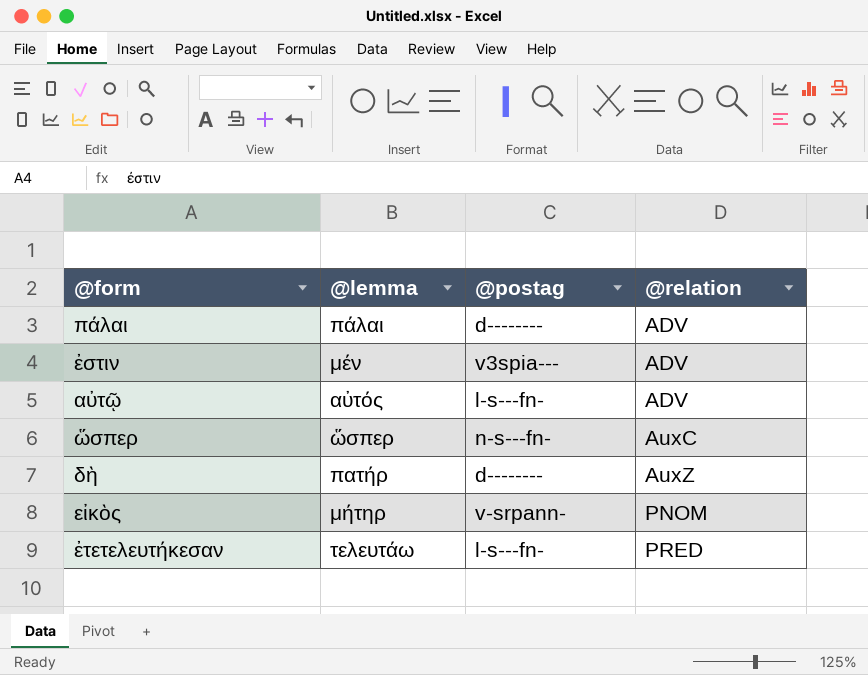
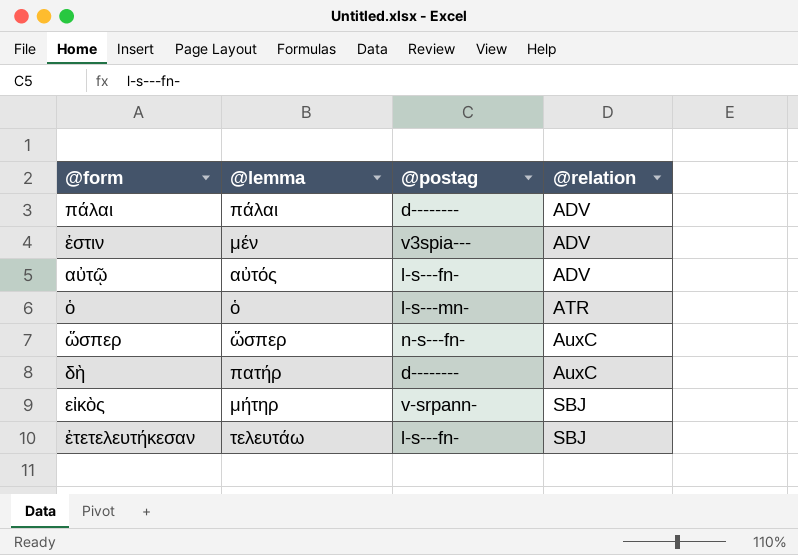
row ὁ: none -> ὁ | l-s---mn- | ATR
δὴ | @relation: AuxZ -> AuxC
εἰκὸς | @relation: PNOM -> SBJ
ἐτετελευτήκεσαν | @relation: PRED -> SBJ

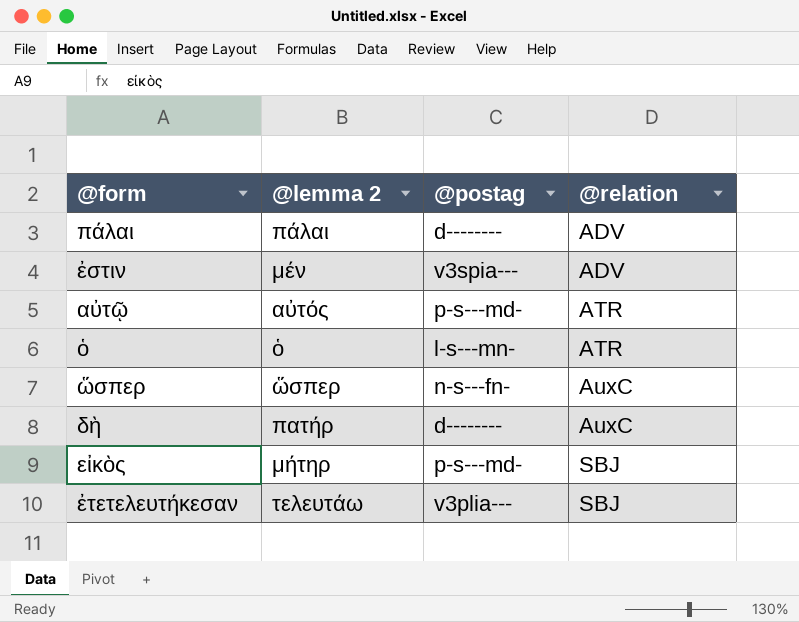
column name: @lemma -> @lemma 2
αὐτῷ | @postag: l-s---fn- -> p-s---md-
αὐτῷ | @relation: ADV -> ATR
εἰκὸς | @postag: v-srpann- -> p-s---md-
ἐτετελευτήκεσαν | @postag: l-s---fn- -> v3plia---

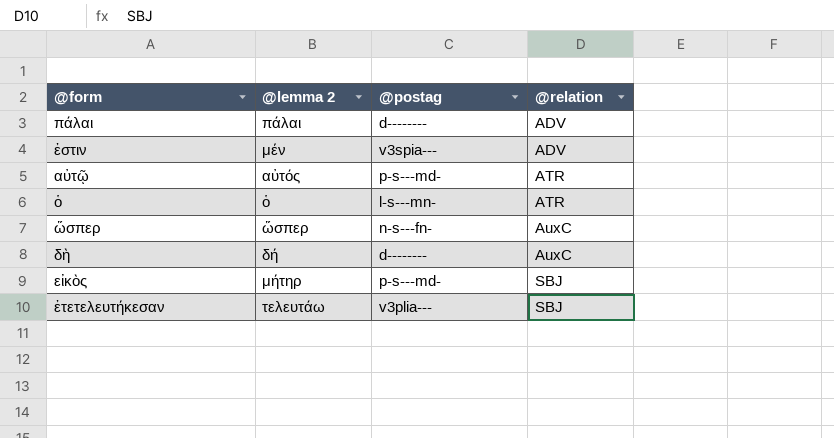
δὴ | @lemma 2: πατήρ -> δή

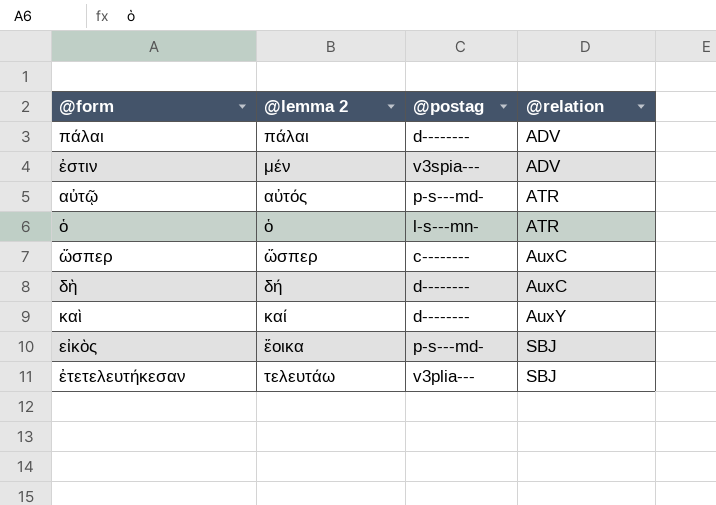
ὥσπερ | @postag: n-s---fn- -> c--------
row καὶ: none -> καί | d-------- | AuxY
εἰκὸς | @lemma 2: μήτηρ -> ἔοικα

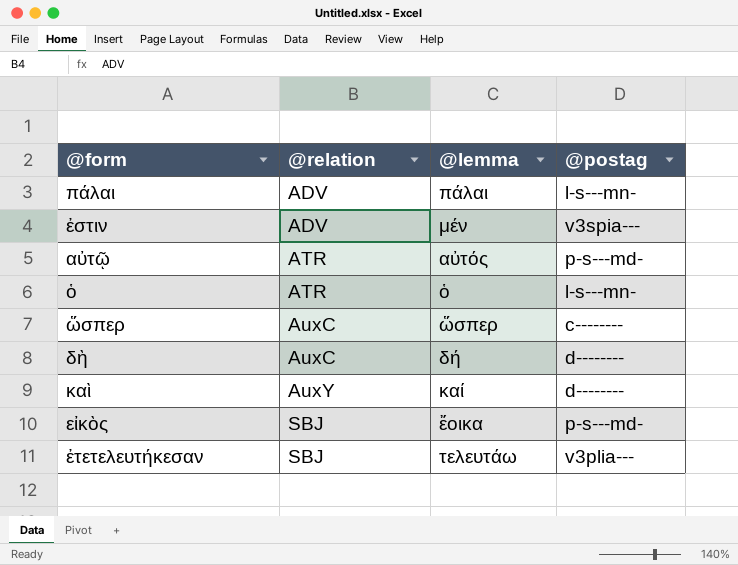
column @relation | position: 4 -> 2
column name: @lemma 2 -> @lemma
πάλαι | @postag: d-------- -> l-s---mn-

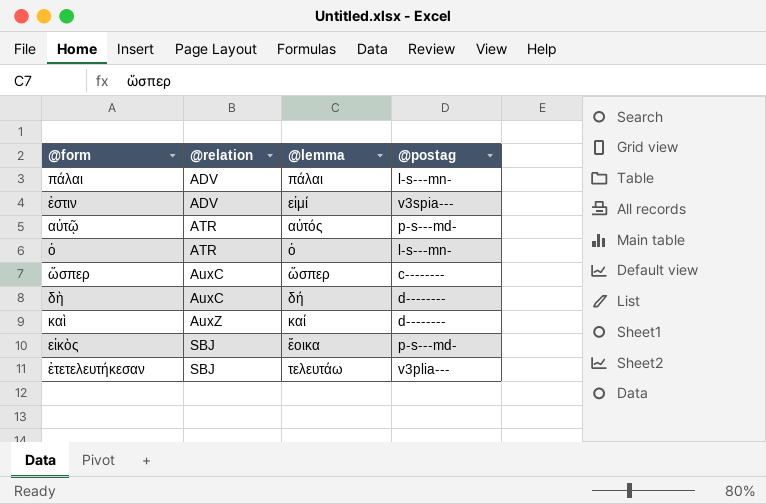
ἐστιν | @lemma: μέν -> εἰμί
καὶ | @relation: AuxY -> AuxZ

